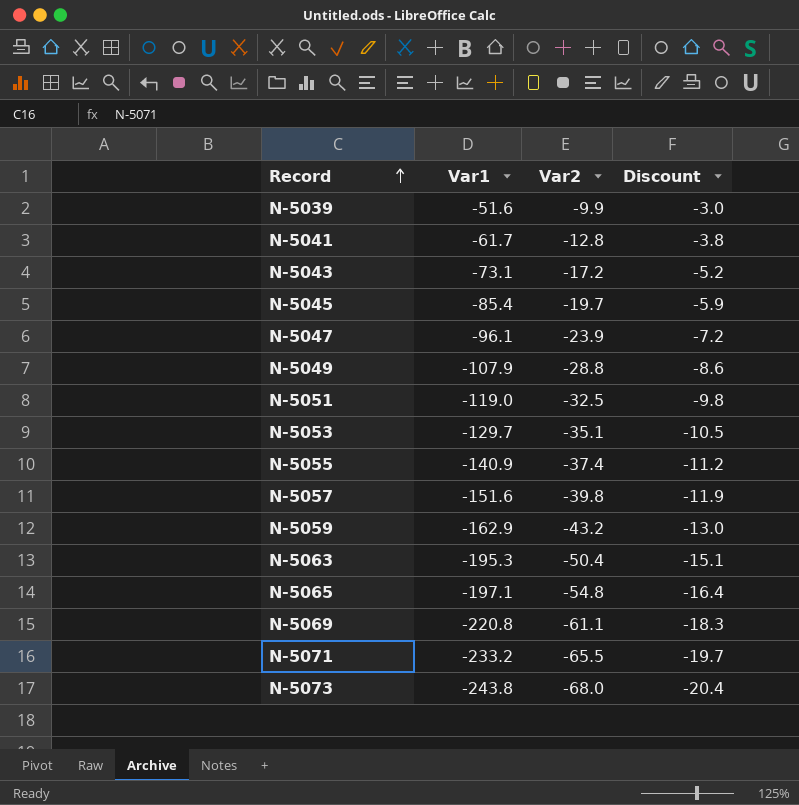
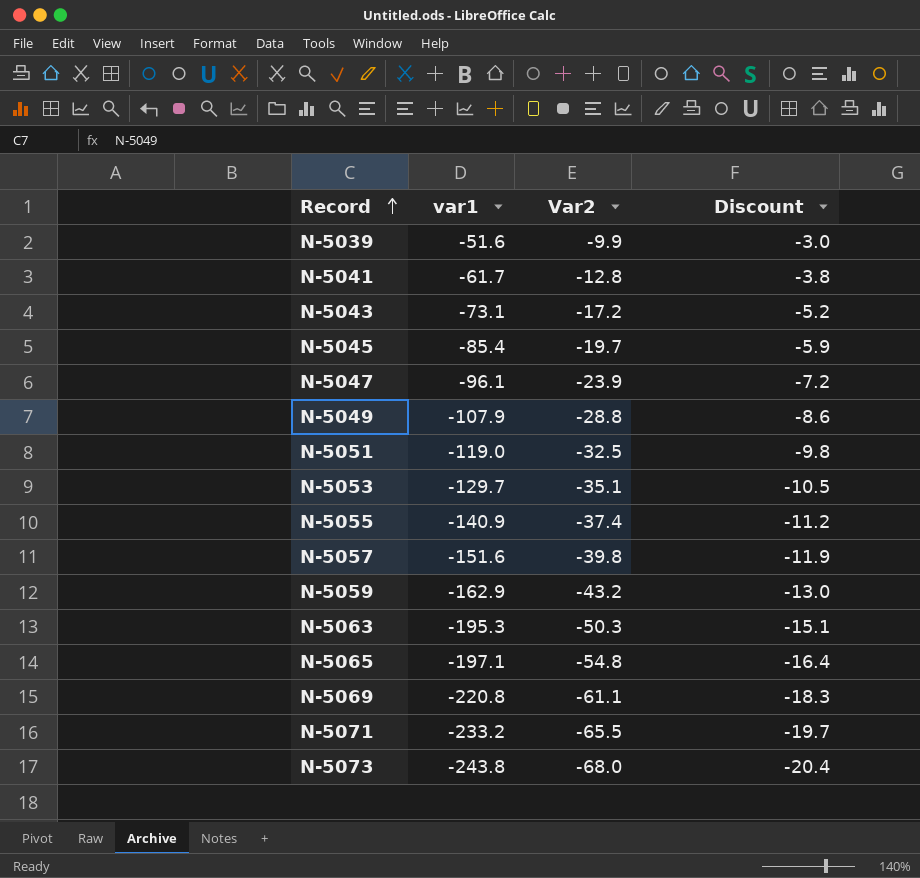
column name: Var1 -> var1
N-5063 | Var2: -50.4 -> -50.3

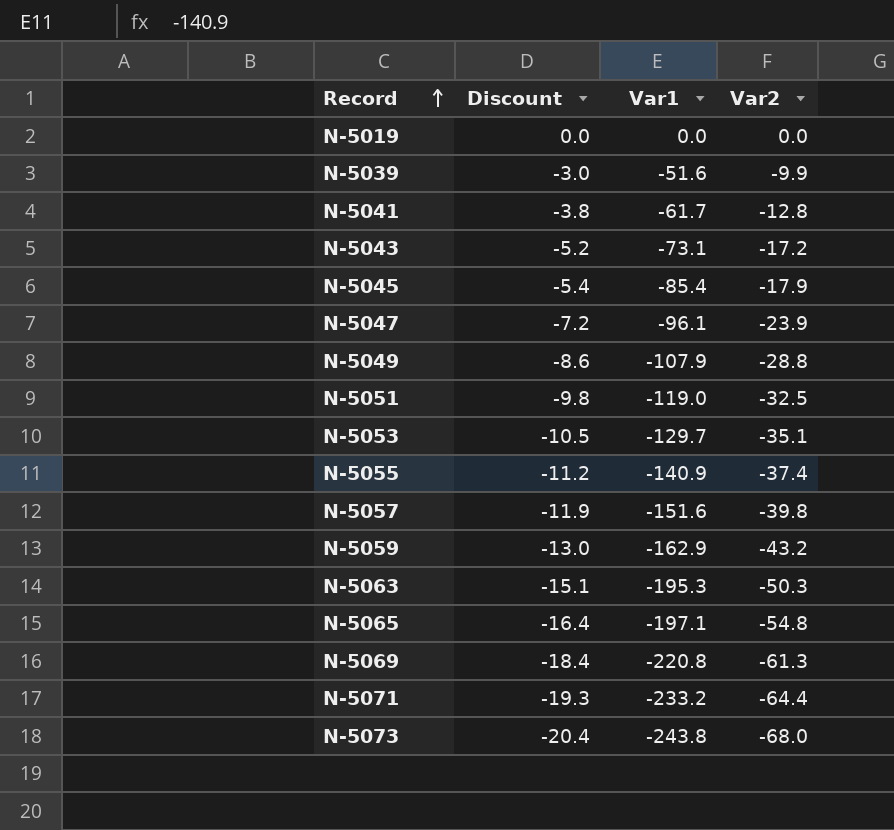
column Discount | position: 4 -> 2
column name: var1 -> Var1
row N-5019: none -> 0.0 | 0.0 | 0.0
N-5045 | Discount: -5.9 -> -5.4
N-5045 | Var2: -19.7 -> -17.9
N-5069 | Discount: -18.3 -> -18.4
N-5069 | Var2: -61.1 -> -61.3
N-5071 | Discount: -19.7 -> -19.3
N-5071 | Var2: -65.5 -> -64.4

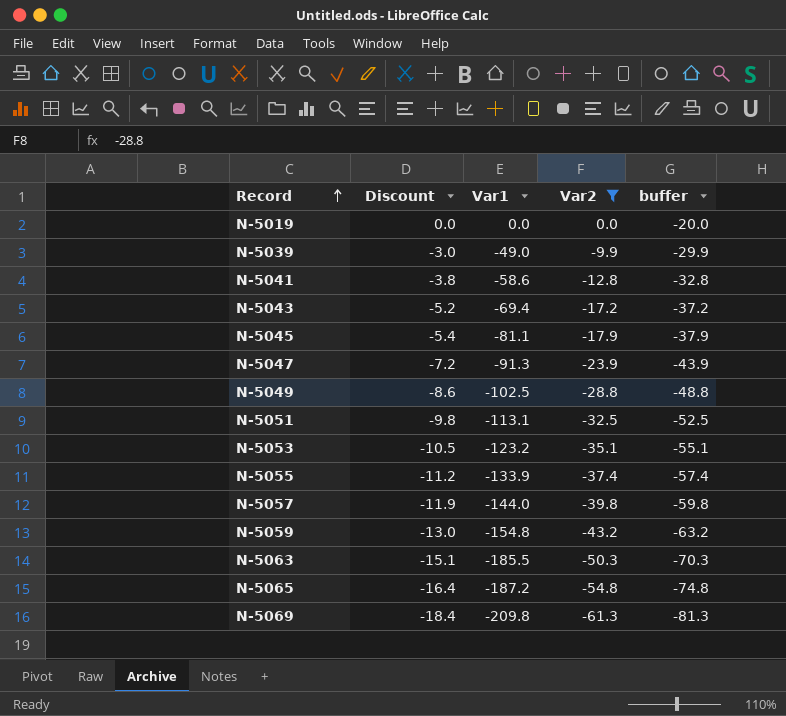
filter: none -> Var2 >= -61.3
column buffer | formula: none -> [Var2] - 20
N-5039 | Var1: -51.6 -> -49.0
N-5041 | Var1: -61.7 -> -58.6
N-5043 | Var1: -73.1 -> -69.4
N-5045 | Var1: -85.4 -> -81.1
N-5047 | Var1: -96.1 -> -91.3
N-5049 | Var1: -107.9 -> -102.5
N-5051 | Var1: -119.0 -> -113.1
N-5053 | Var1: -129.7 -> -123.2
N-5055 | Var1: -140.9 -> -133.9
N-5057 | Var1: -151.6 -> -144.0
N-5059 | Var1: -162.9 -> -154.8
N-5063 | Var1: -195.3 -> -185.5
N-5065 | Var1: -197.1 -> -187.2
N-5069 | Var1: -220.8 -> -209.8

